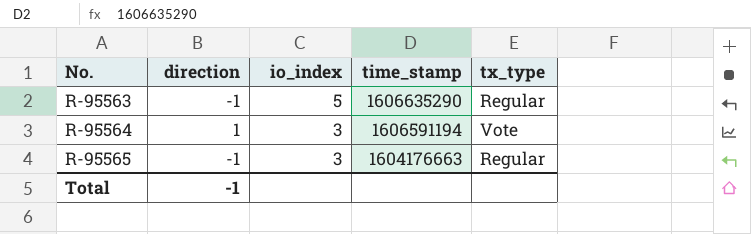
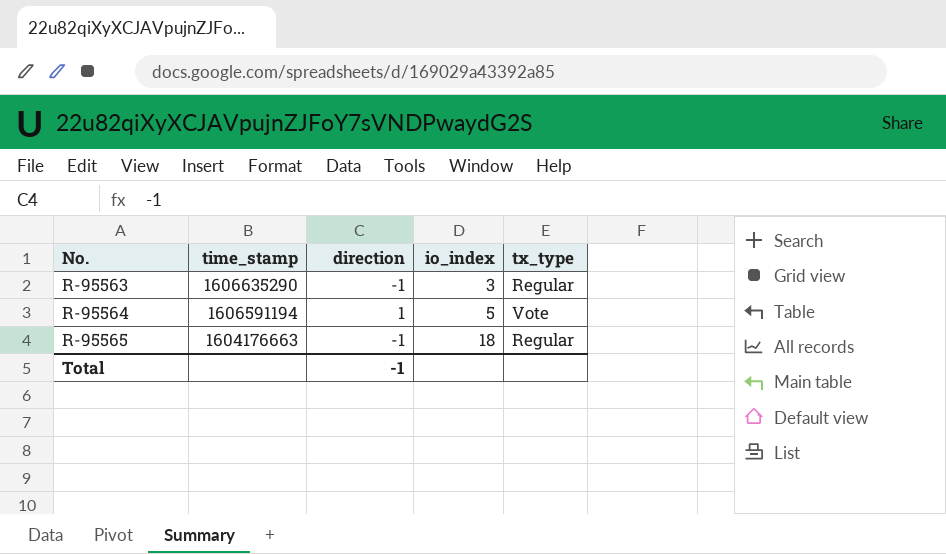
column time_stamp | position: 4 -> 2
R-95563 | io_index: 5 -> 3
R-95564 | io_index: 3 -> 5
R-95565 | io_index: 3 -> 18

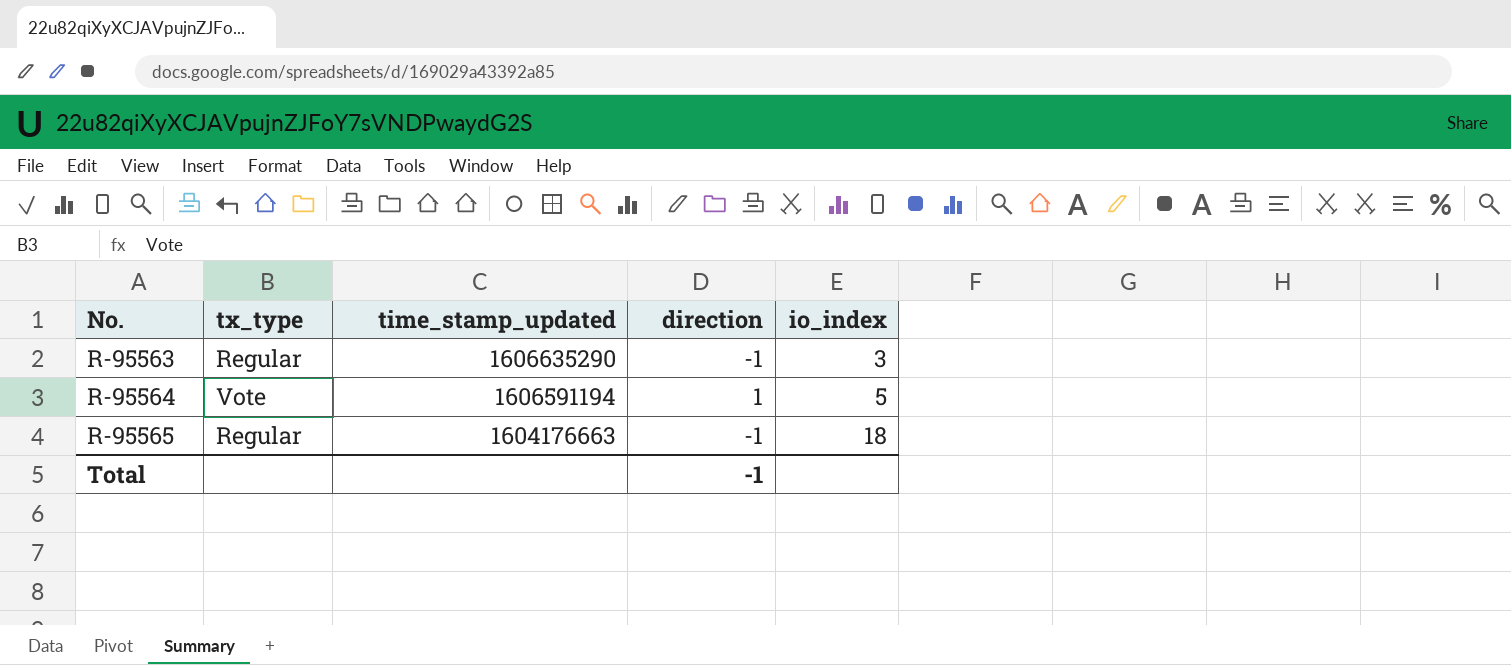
column tx_type | position: 5 -> 2
column name: time_stamp -> time_stamp_updated

